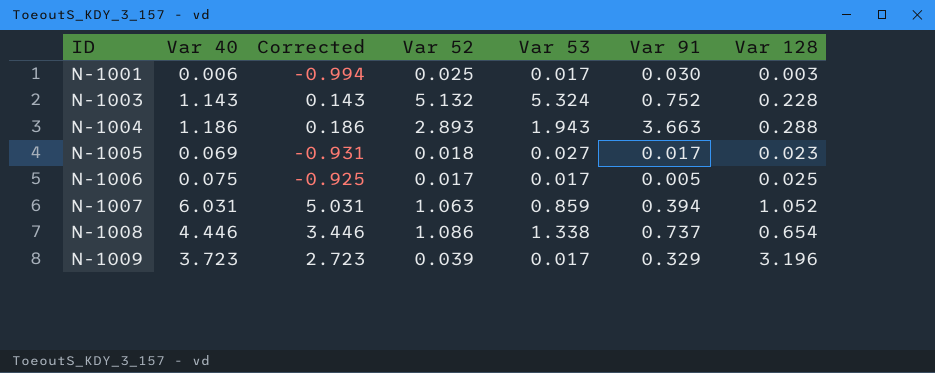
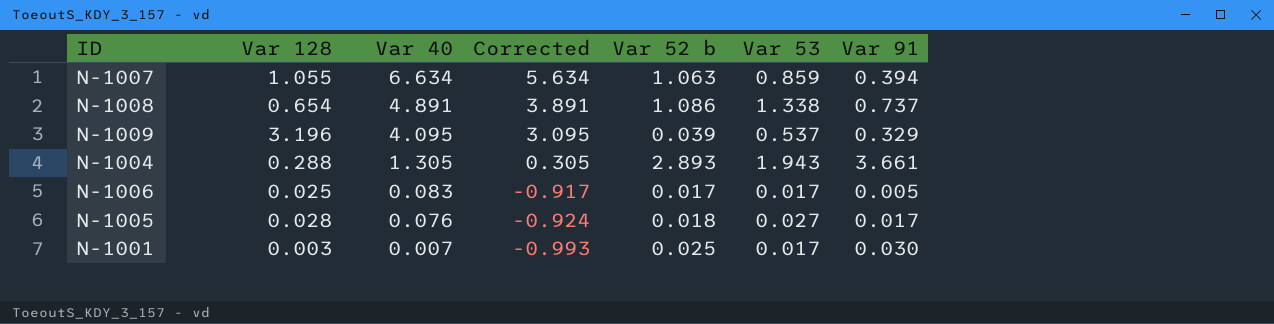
row order: ID ascending -> Var 40 descending
column Var 128 | position: 7 -> 2
column name: Var 52 -> Var 52 b
row N-1003: 1.143 | 0.143 | 5.132 | 5.324 | 0.752 | 0.228 -> none
N-1007 | Var 128: 1.052 -> 1.055
N-1007 | Var 40: 6.031 -> 6.634
N-1007 | Corrected: 5.031 -> 5.634
N-1008 | Var 40: 4.446 -> 4.891
N-1008 | Corrected: 3.446 -> 3.891
N-1009 | Var 40: 3.723 -> 4.095
N-1009 | Corrected: 2.723 -> 3.095
N-1009 | Var 53: 0.017 -> 0.537
N-1004 | Var 40: 1.186 -> 1.305
N-1004 | Corrected: 0.186 -> 0.305
N-1004 | Var 91: 3.663 -> 3.661
N-1006 | Var 40: 0.075 -> 0.083
N-1006 | Corrected: -0.925 -> -0.917
N-1005 | Var 128: 0.023 -> 0.028
N-1005 | Var 40: 0.069 -> 0.076
N-1005 | Corrected: -0.931 -> -0.924
N-1001 | Var 40: 0.006 -> 0.007
N-1001 | Corrected: -0.994 -> -0.993

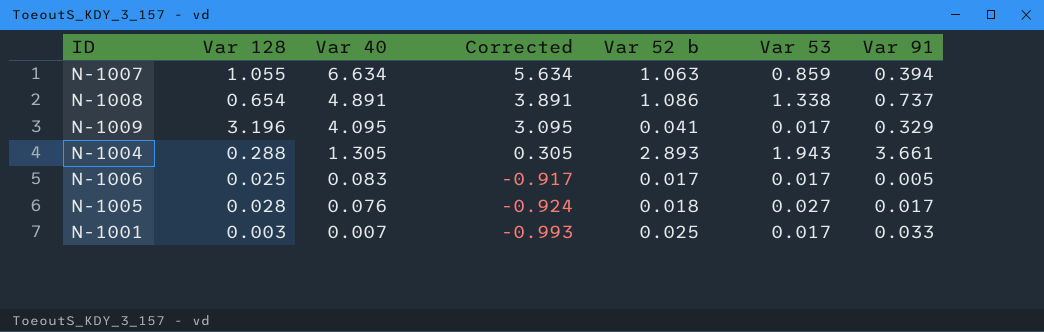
N-1009 | Var 52 b: 0.039 -> 0.041
N-1009 | Var 53: 0.537 -> 0.017
N-1001 | Var 91: 0.030 -> 0.033

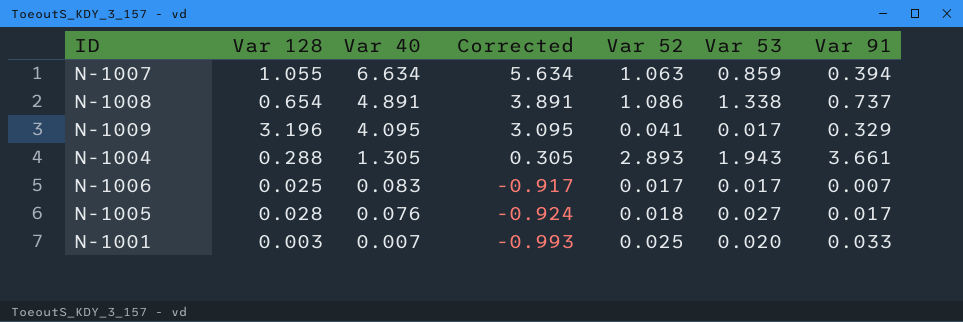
column name: Var 52 b -> Var 52
N-1006 | Var 91: 0.005 -> 0.007
N-1001 | Var 53: 0.017 -> 0.020

